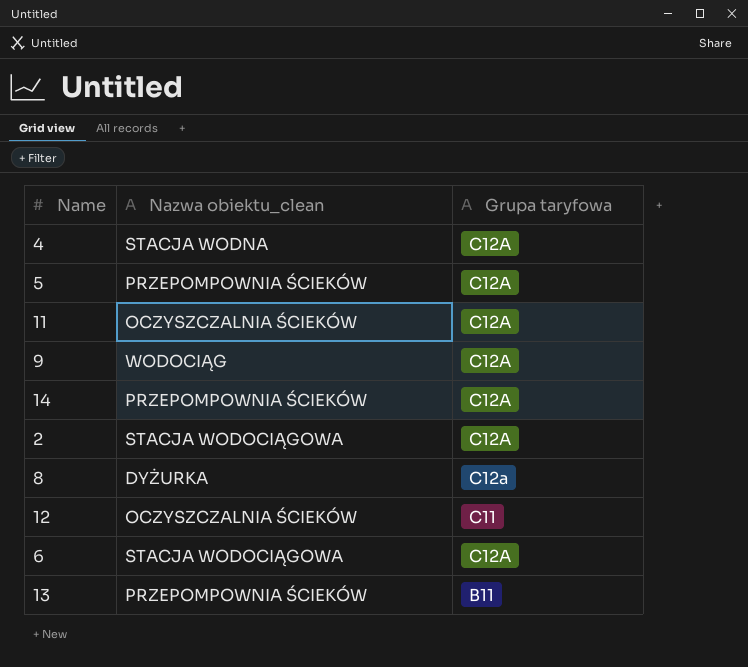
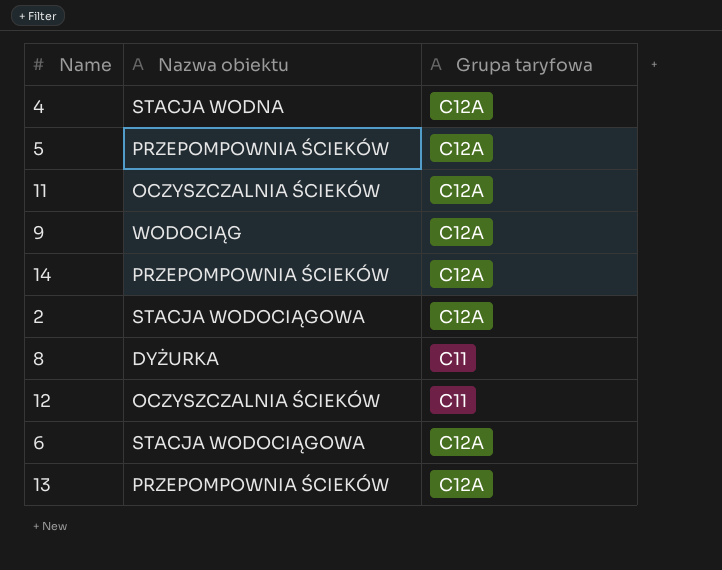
column name: Nazwa obiektu_clean -> Nazwa obiektu
8 | Grupa taryfowa: C12a -> C11
13 | Grupa taryfowa: B11 -> C12A

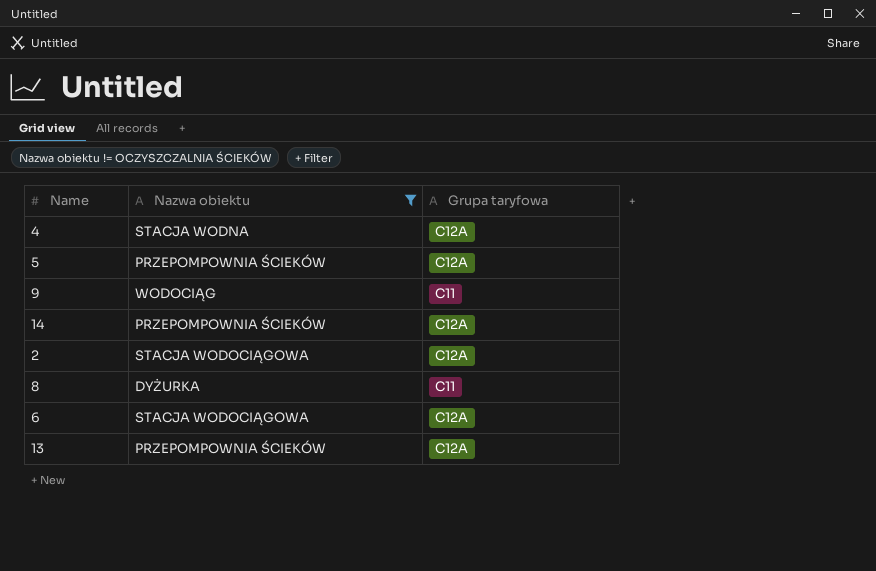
filter: none -> Nazwa obiektu != OCZYSZCZALNIA ŚCIEKÓW
9 | Grupa taryfowa: C12A -> C11

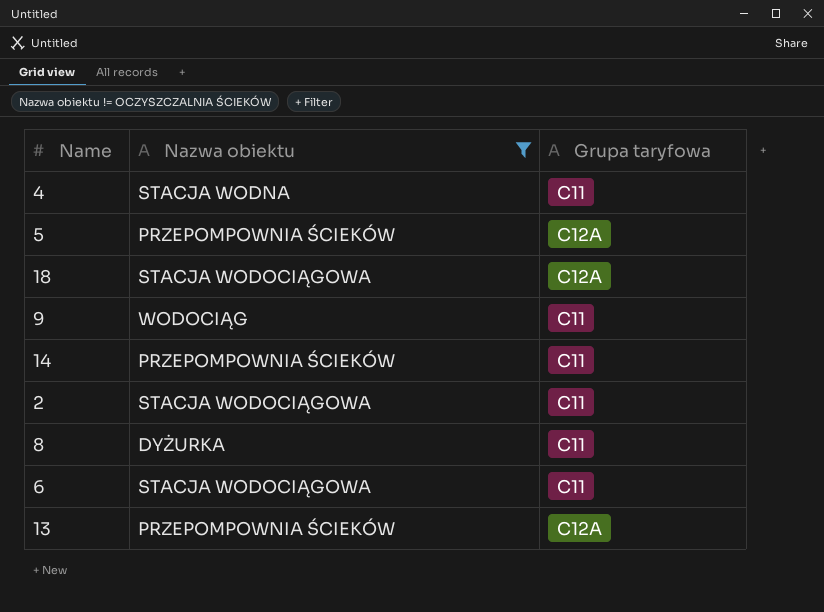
4 | Grupa taryfowa: C12A -> C11
row 18: none -> STACJA WODOCIĄGOWA | C12A
14 | Grupa taryfowa: C12A -> C11
2 | Grupa taryfowa: C12A -> C11
6 | Grupa taryfowa: C12A -> C11

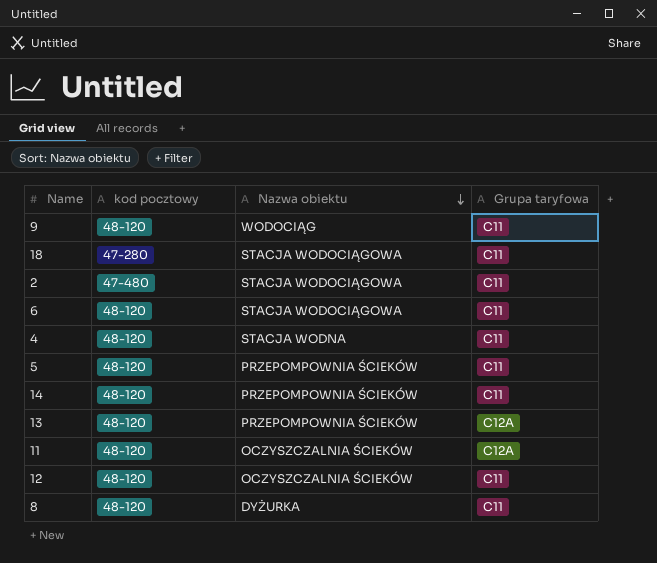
filter: Nazwa obiektu != OCZYSZCZALNIA ŚCIEKÓW -> none
row order: none -> Nazwa obiektu descending
column kod pocztowy | position: none -> 2
18 | Grupa taryfowa: C12A -> C11
5 | Grupa taryfowa: C12A -> C11

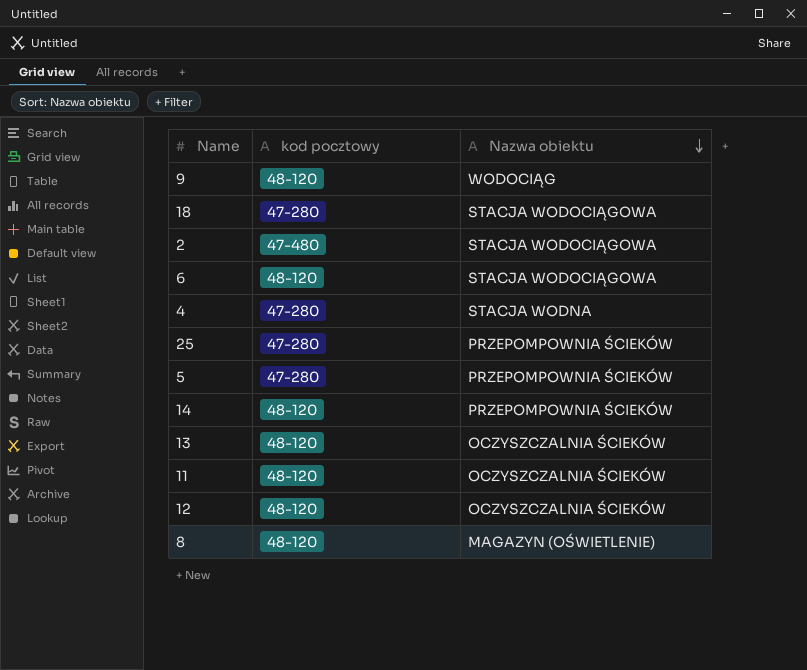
column Grupa taryfowa | position: 4 -> none
4 | kod pocztowy: 48-120 -> 47-280
row 25: none -> 47-280 | PRZEPOMPOWNIA ŚCIEKÓW
5 | kod pocztowy: 48-120 -> 47-280
13 | Nazwa obiektu: PRZEPOMPOWNIA ŚCIEKÓW -> OCZYSZCZALNIA ŚCIEKÓW
8 | Nazwa obiektu: DYŻURKA -> MAGAZYN (OŚWIETLENIE)

